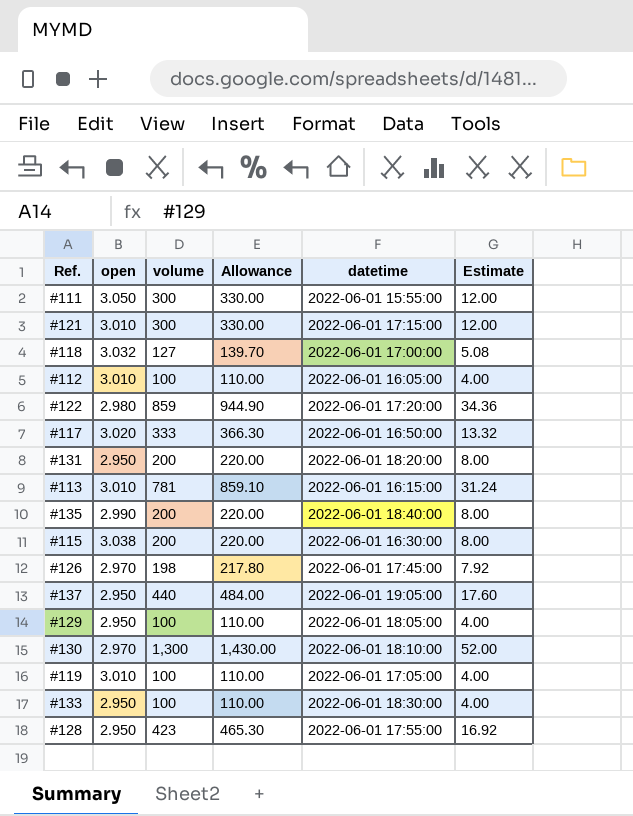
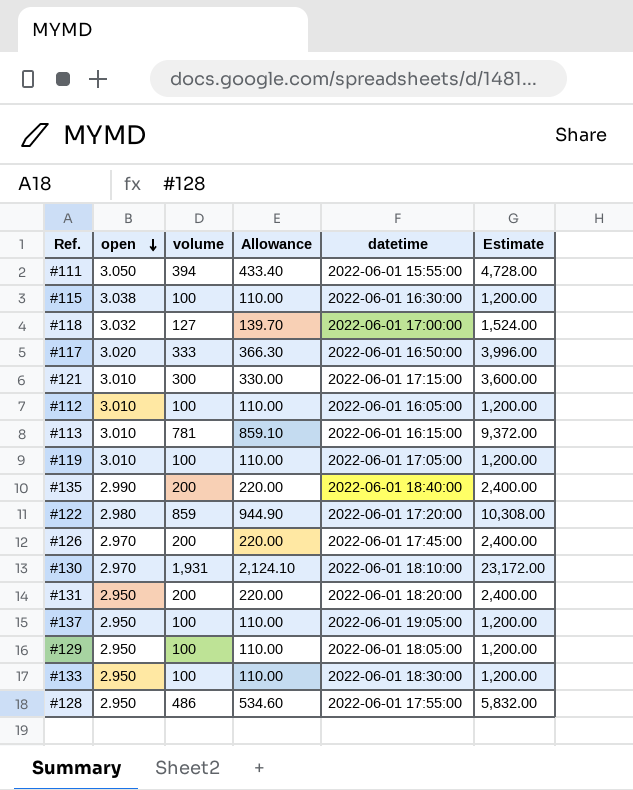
row order: none -> open descending
column Estimate | formula: [volume] * 0.04 -> [volume] * 12
#111 | volume: 300 -> 394
#111 | Allowance: 330.00 -> 433.40
#115 | volume: 200 -> 100
#115 | Allowance: 220.00 -> 110.00
#126 | volume: 198 -> 200
#126 | Allowance: 217.80 -> 220.00
#130 | volume: 1,300 -> 1,931
#130 | Allowance: 1,430.00 -> 2,124.10
#137 | volume: 440 -> 100
#137 | Allowance: 484.00 -> 110.00
#128 | volume: 423 -> 486
#128 | Allowance: 465.30 -> 534.60

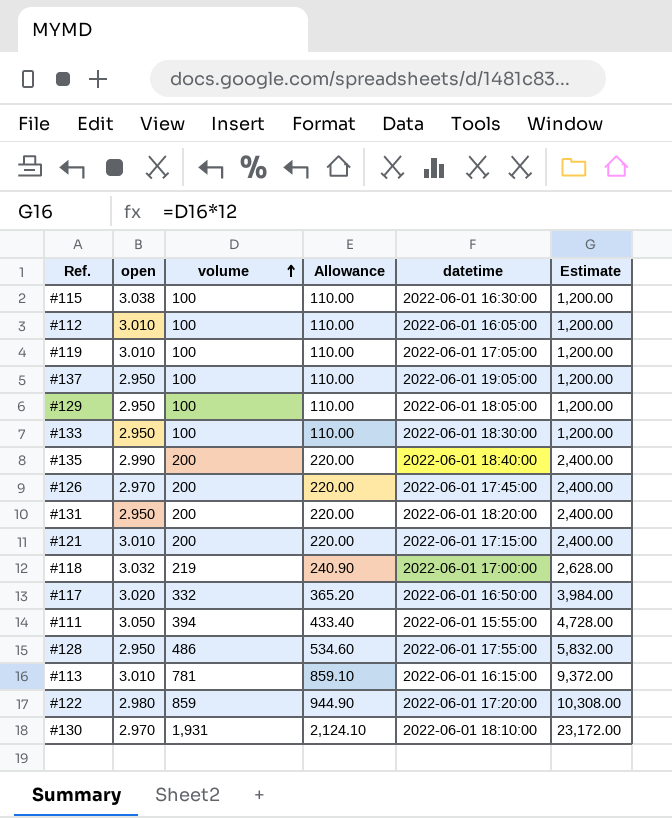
row order: open descending -> volume ascending
#121 | volume: 300 -> 200
#121 | Allowance: 330.00 -> 220.00
#121 | Estimate: 3,600.00 -> 2,400.00
#118 | volume: 127 -> 219
#118 | Allowance: 139.70 -> 240.90
#118 | Estimate: 1,524.00 -> 2,628.00
#117 | volume: 333 -> 332
#117 | Allowance: 366.30 -> 365.20
#117 | Estimate: 3,996.00 -> 3,984.00

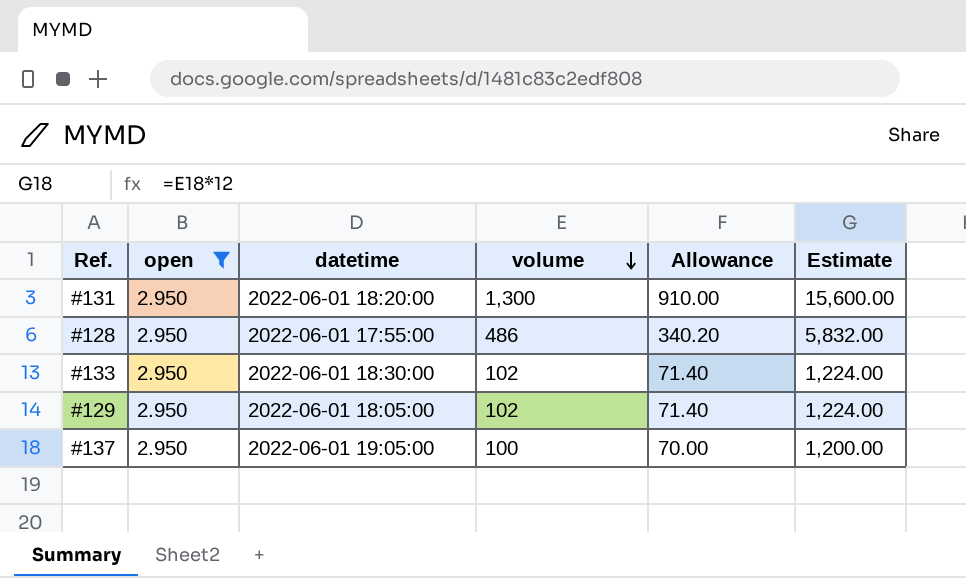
filter: none -> open = 2.950
row order: volume ascending -> volume descending
column datetime | position: 5 -> 3
column Allowance | formula: [volume] * 1.1 -> [volume] * 0.7
#131 | volume: 200 -> 1,300
#131 | Estimate: 2,400.00 -> 15,600.00
#133 | volume: 100 -> 102
#133 | Estimate: 1,200.00 -> 1,224.00
#129 | volume: 100 -> 102
#129 | Estimate: 1,200.00 -> 1,224.00

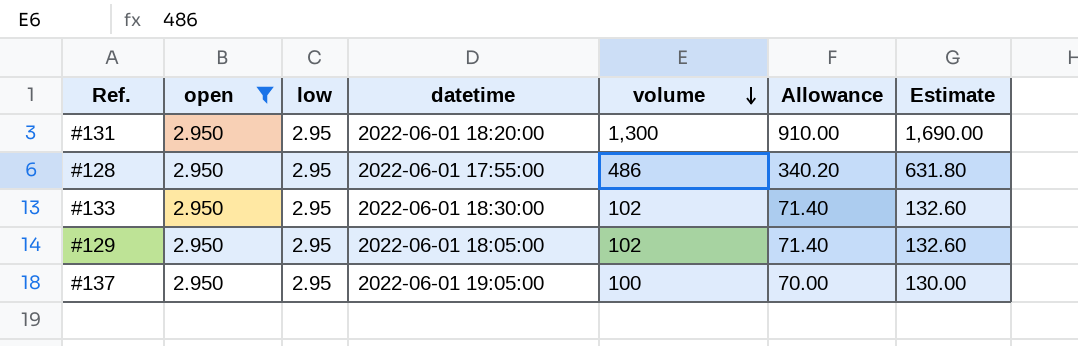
column low | position: none -> 3
column Estimate | formula: [volume] * 12 -> [volume] * 1.3

